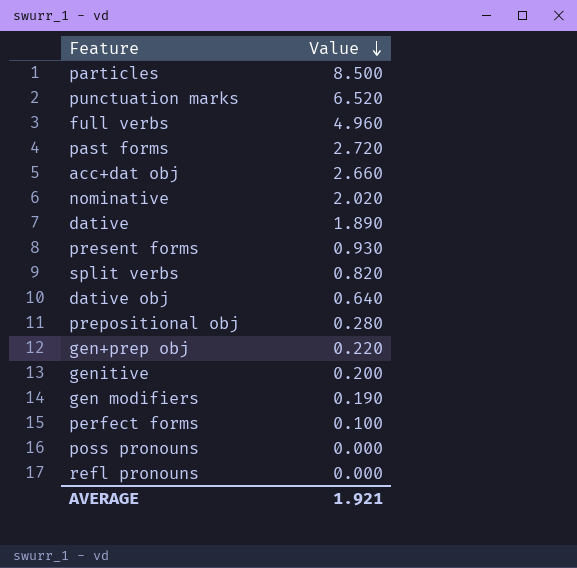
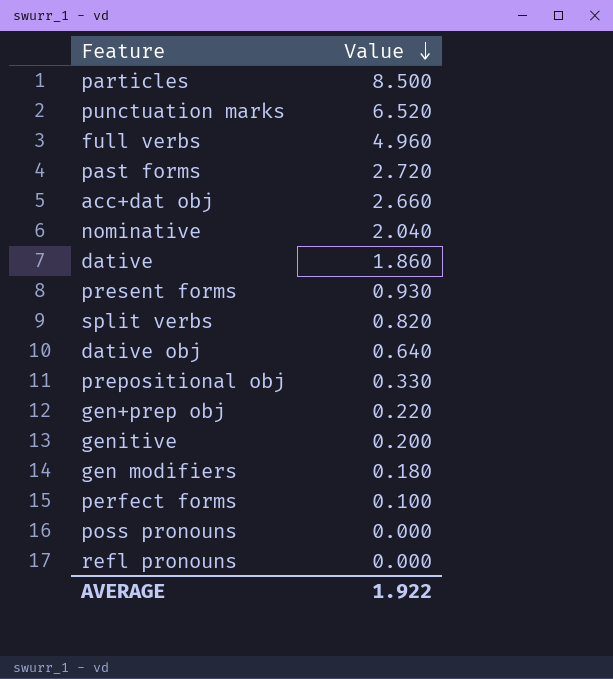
nominative | Value: 2.020 -> 2.040
dative | Value: 1.890 -> 1.860
prepositional obj | Value: 0.280 -> 0.330
gen modifiers | Value: 0.190 -> 0.180
AVERAGE | Value: 1.921 -> 1.922

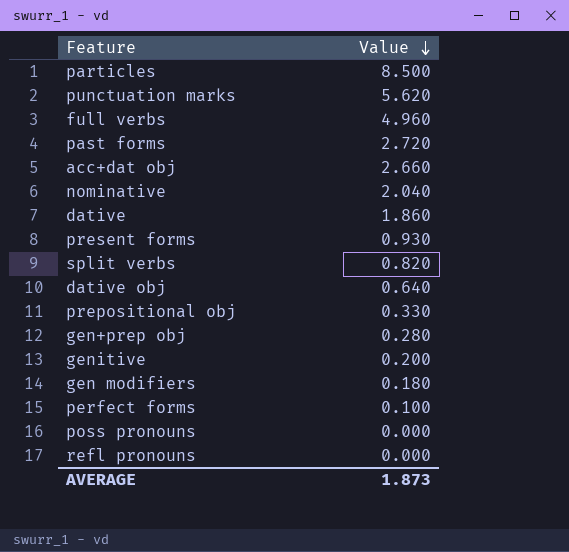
punctuation marks | Value: 6.520 -> 5.620
gen+prep obj | Value: 0.220 -> 0.280
AVERAGE | Value: 1.922 -> 1.873

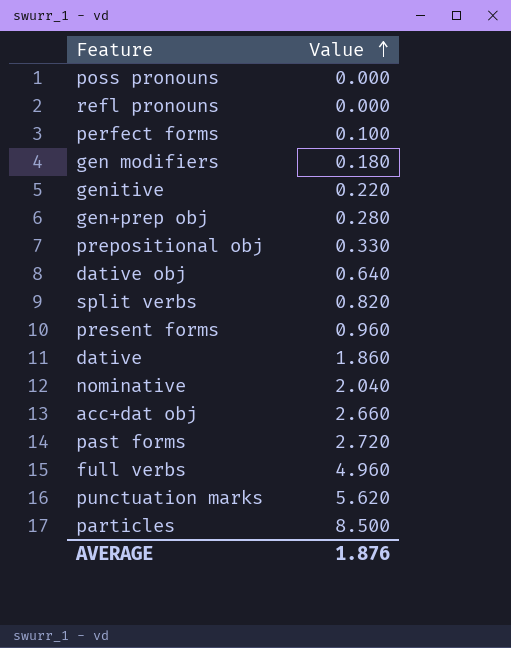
row order: Value descending -> Value ascending
genitive | Value: 0.200 -> 0.220
present forms | Value: 0.930 -> 0.960
AVERAGE | Value: 1.873 -> 1.876

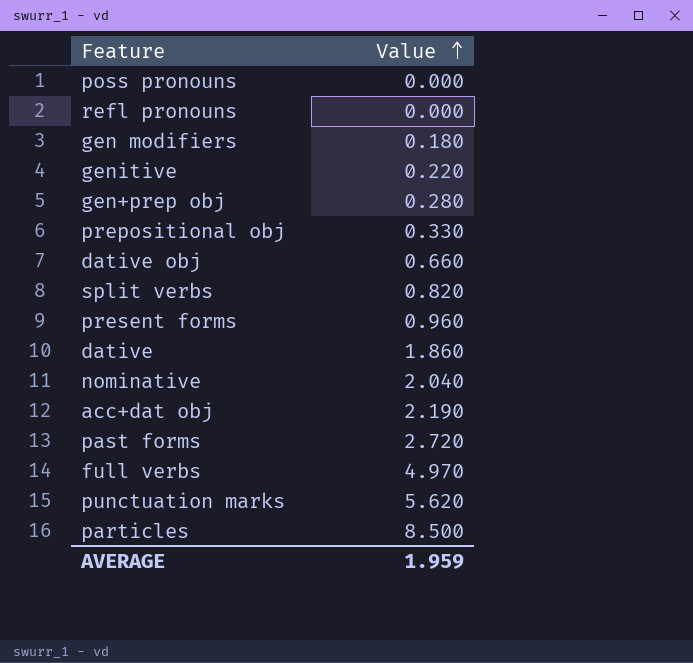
row perfect forms: 0.100 -> none
dative obj | Value: 0.640 -> 0.660
acc+dat obj | Value: 2.660 -> 2.190
full verbs | Value: 4.960 -> 4.970
AVERAGE | Value: 1.876 -> 1.959

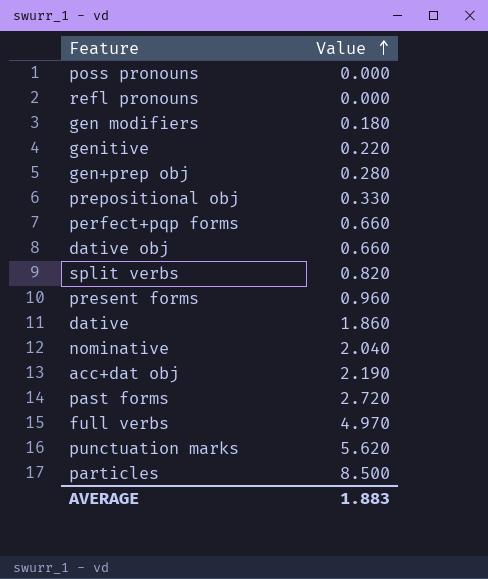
row perfect+pqp forms: none -> 0.660
AVERAGE | Value: 1.959 -> 1.883

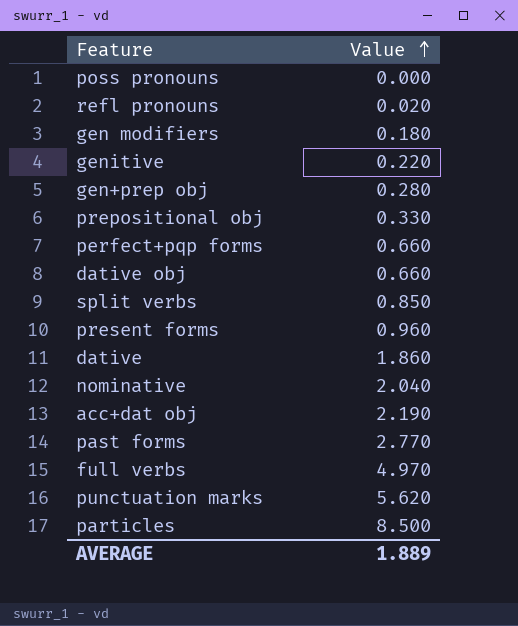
refl pronouns | Value: 0.000 -> 0.020
split verbs | Value: 0.820 -> 0.850
past forms | Value: 2.720 -> 2.770
AVERAGE | Value: 1.883 -> 1.889

